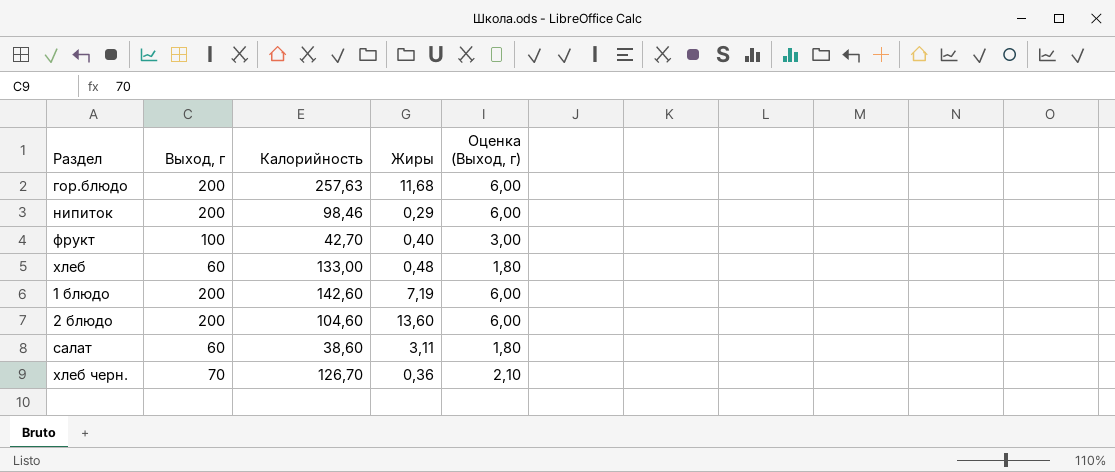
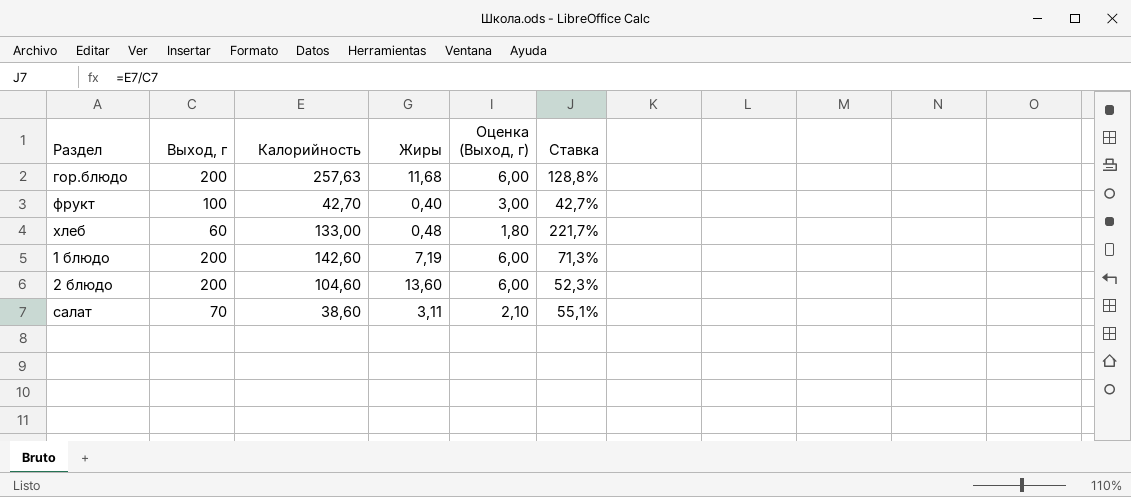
column Ставка | formula: none -> [Калорийность] / [Выход, г]
row нипиток: 200 | 98,46 | 0,29 | 6,00 -> none
row хлеб черн.: 70 | 126,70 | 0,36 | 2,10 -> none
салат | Выход, г: 60 -> 70
салат | Оценка (Выход, г): 1,80 -> 2,10

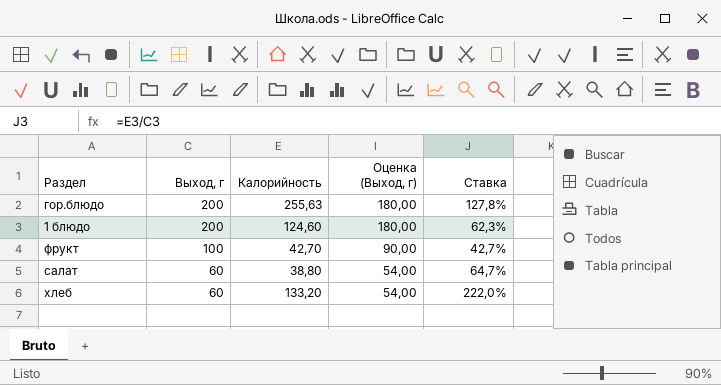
row order: none -> Выход, г descending
column Жиры | position: 4 -> none
column Оценка (Выход, г) | formula: [Выход, г] * 0,03 -> [Выход, г] * 0,9
row 2 блюдо: 200 | 104,60 | 13,60 | 6,00 | 52,3% -> none
гор.блюдо | Калорийность: 257,63 -> 255,63
гор.блюдо | Ставка: 128,8% -> 127,8%
1 блюдо | Калорийность: 142,60 -> 124,60
1 блюдо | Ставка: 71,3% -> 62,3%
салат | Выход, г: 70 -> 60
салат | Калорийность: 38,60 -> 38,80
салат | Ставка: 55,1% -> 64,7%
хлеб | Калорийность: 133,00 -> 133,20
хлеб | Ставка: 221,7% -> 222,0%

